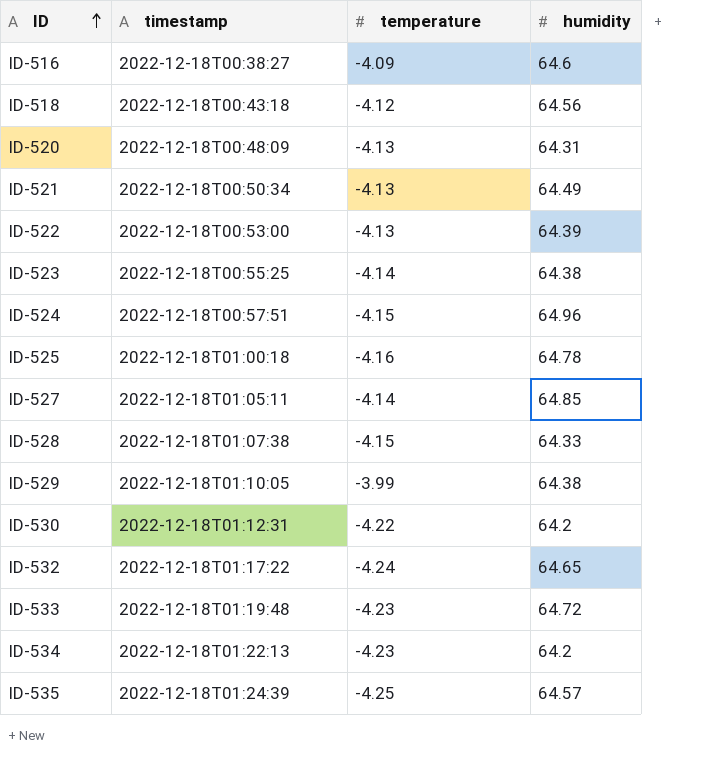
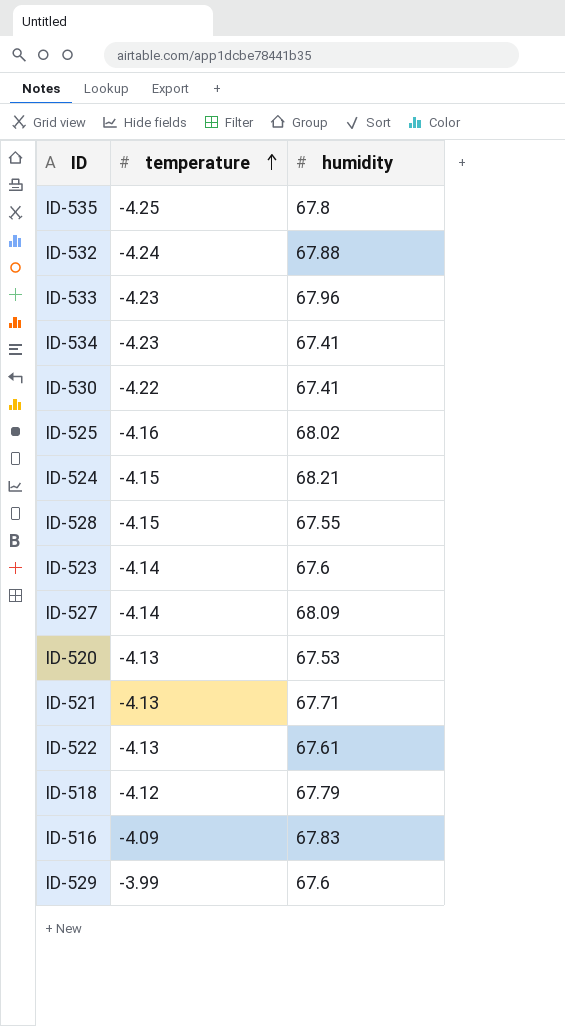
row order: ID ascending -> temperature ascending
column timestamp | position: 2 -> none
ID-535 | humidity: 64.57 -> 67.8
ID-532 | humidity: 64.65 -> 67.88
ID-533 | humidity: 64.72 -> 67.96
ID-534 | humidity: 64.2 -> 67.41
ID-530 | humidity: 64.2 -> 67.41
ID-525 | humidity: 64.78 -> 68.02
ID-524 | humidity: 64.96 -> 68.21
ID-528 | humidity: 64.33 -> 67.55
ID-523 | humidity: 64.38 -> 67.6
ID-527 | humidity: 64.85 -> 68.09
ID-520 | humidity: 64.31 -> 67.53
ID-521 | humidity: 64.49 -> 67.71
ID-522 | humidity: 64.39 -> 67.61
ID-518 | humidity: 64.56 -> 67.79
ID-516 | humidity: 64.6 -> 67.83
ID-529 | humidity: 64.38 -> 67.6

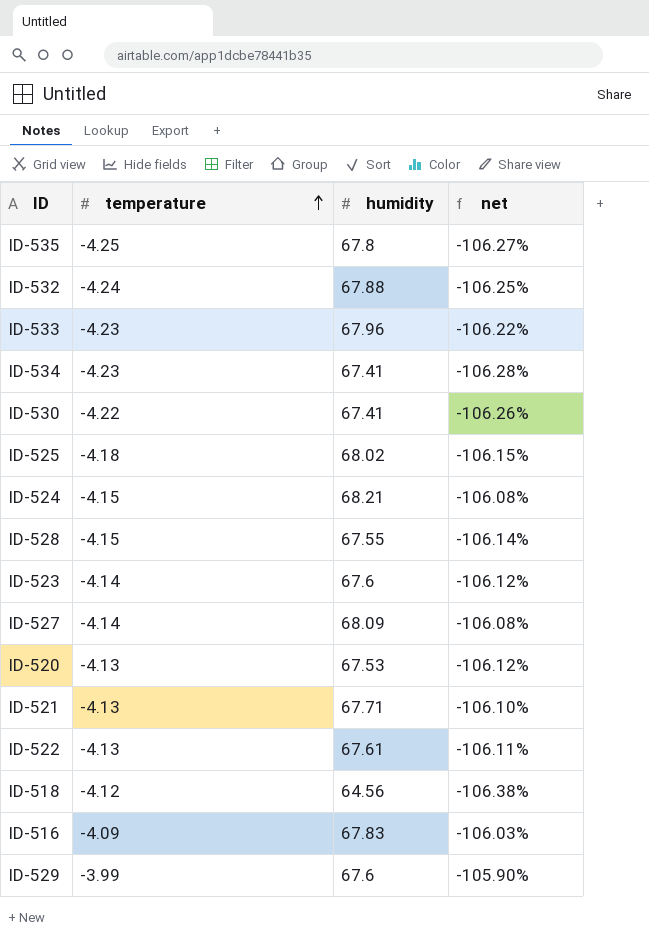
column net | formula: none -> ([temperature] - [humidity]) / [humidity]
ID-525 | temperature: -4.16 -> -4.18
ID-518 | humidity: 67.79 -> 64.56

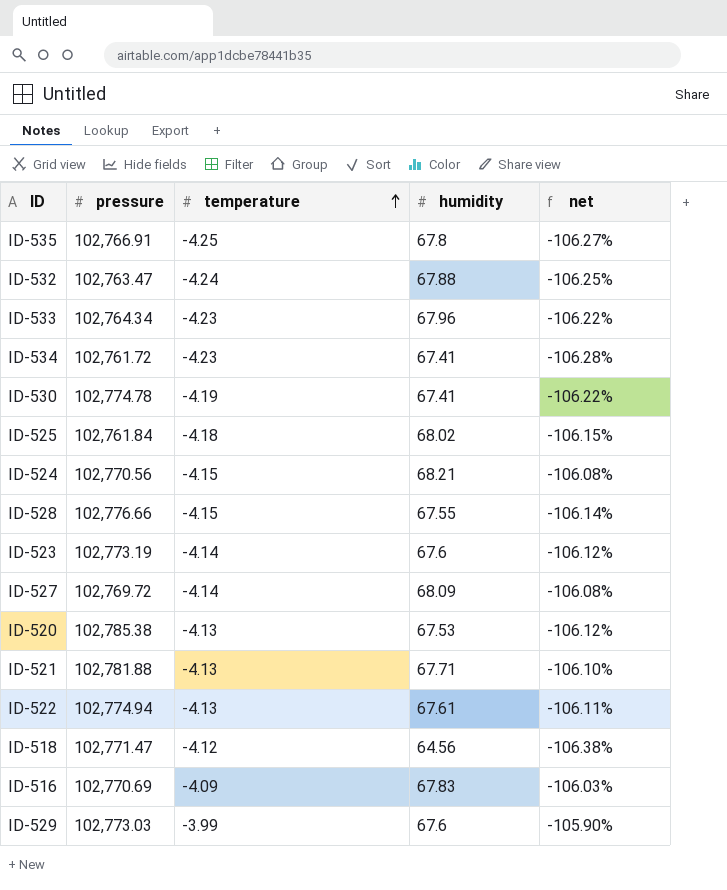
column pressure | position: none -> 2
ID-530 | temperature: -4.22 -> -4.19
ID-530 | net: -106.26% -> -106.22%

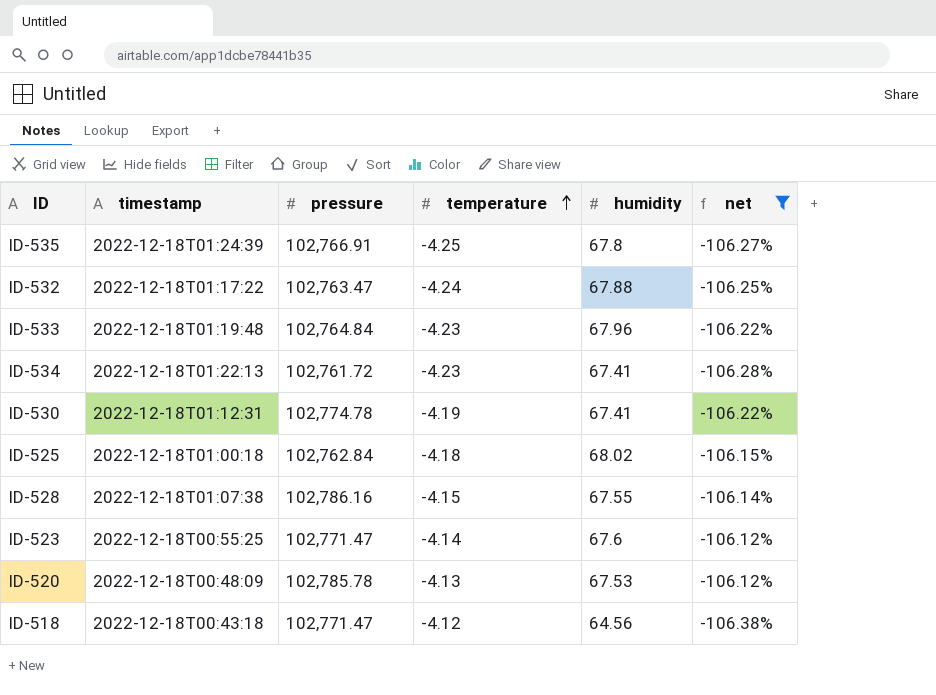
filter: none -> net <= -106.12%
column timestamp | position: none -> 2
ID-533 | pressure: 102,764.34 -> 102,764.84
ID-525 | pressure: 102,761.84 -> 102,762.84
ID-528 | pressure: 102,776.66 -> 102,786.16
ID-523 | pressure: 102,773.19 -> 102,771.47
ID-520 | pressure: 102,785.38 -> 102,785.78

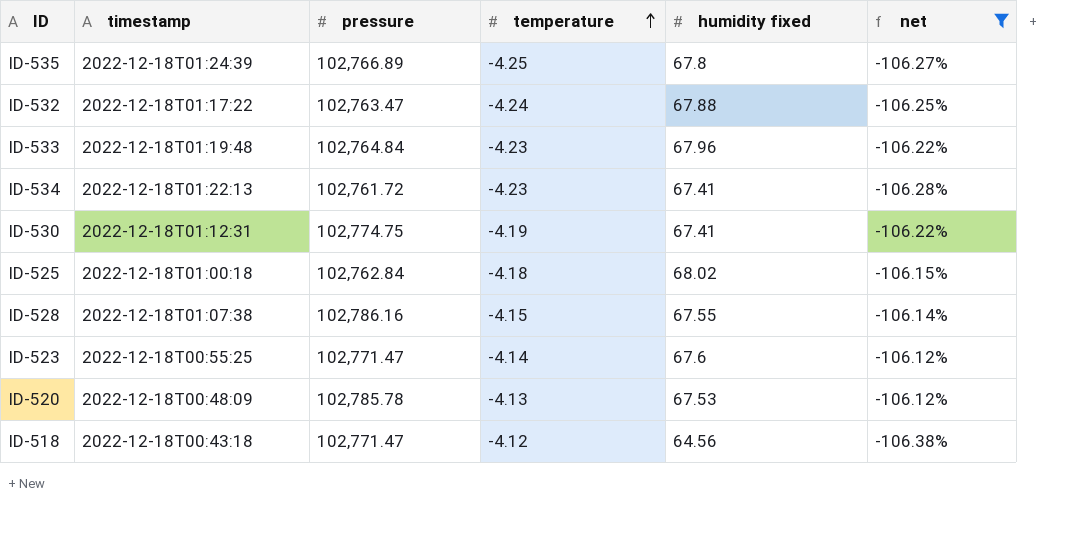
column name: humidity -> humidity fixed
ID-535 | pressure: 102,766.91 -> 102,766.89
ID-530 | pressure: 102,774.78 -> 102,774.75

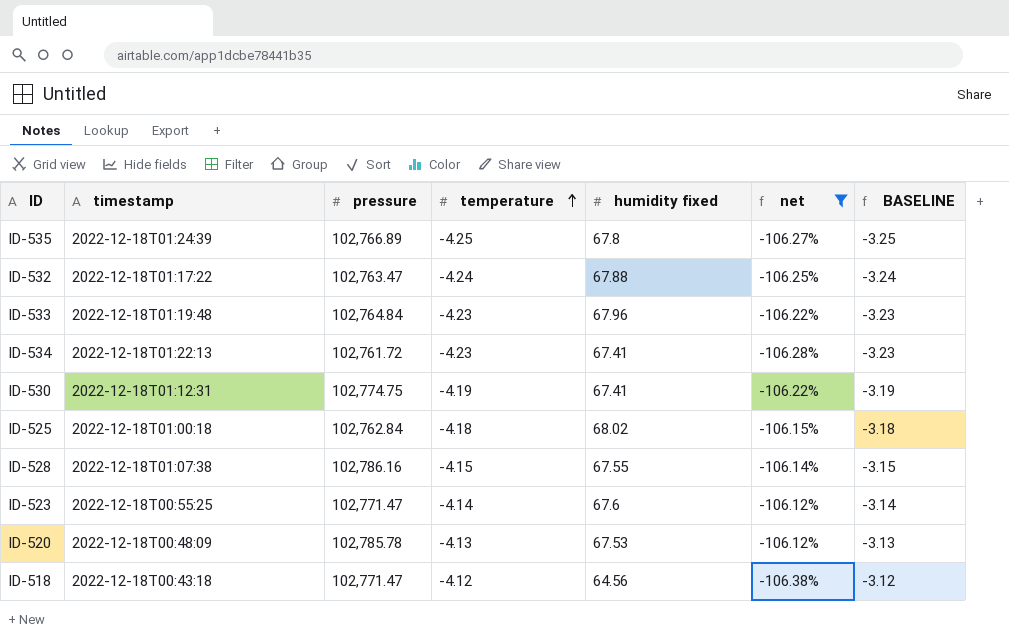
column BASELINE | formula: none -> [temperature] + 1

